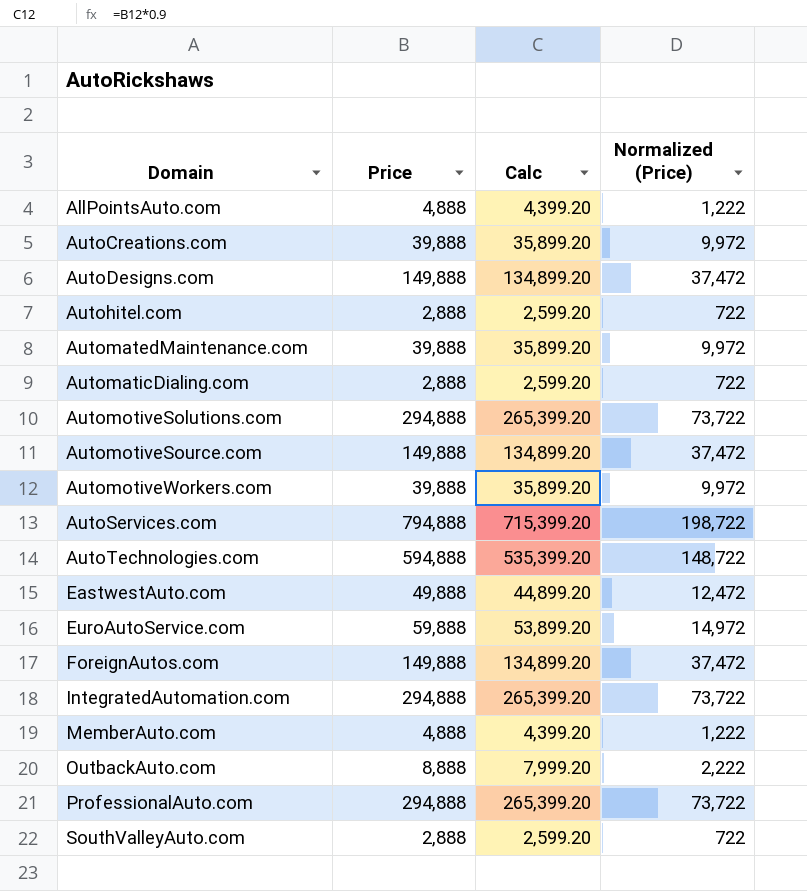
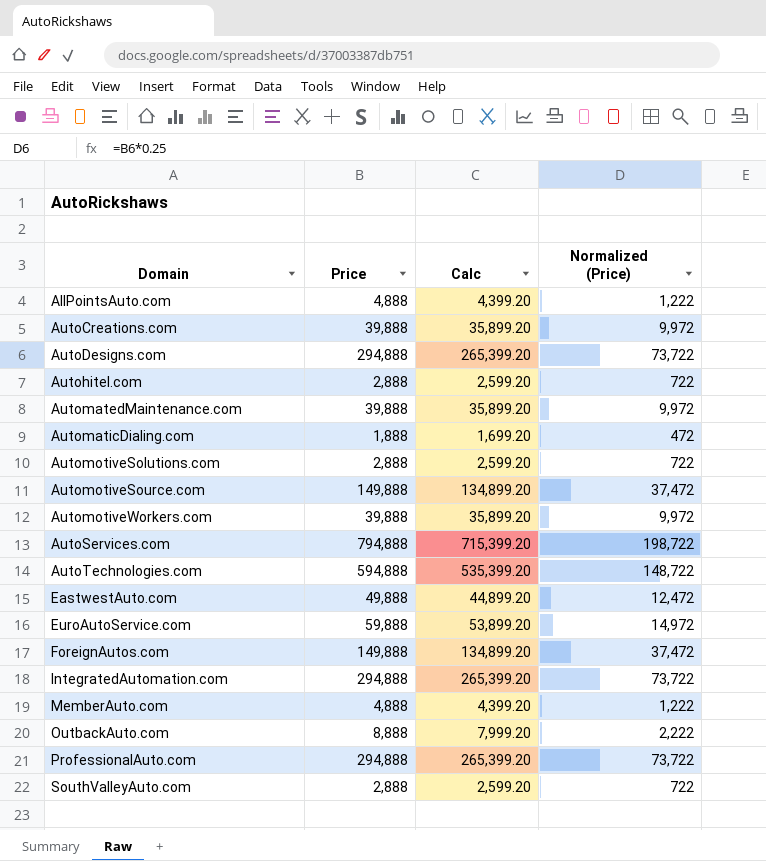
AutoDesigns.com | Price: 149,888 -> 294,888
AutoDesigns.com | Calc: 134,899.20 -> 265,399.20
AutoDesigns.com | Normalized (Price): 37,472 -> 73,722
AutomaticDialing.com | Price: 2,888 -> 1,888
AutomaticDialing.com | Calc: 2,599.20 -> 1,699.20
AutomaticDialing.com | Normalized (Price): 722 -> 472
AutomotiveSolutions.com | Price: 294,888 -> 2,888
AutomotiveSolutions.com | Calc: 265,399.20 -> 2,599.20
AutomotiveSolutions.com | Normalized (Price): 73,722 -> 722

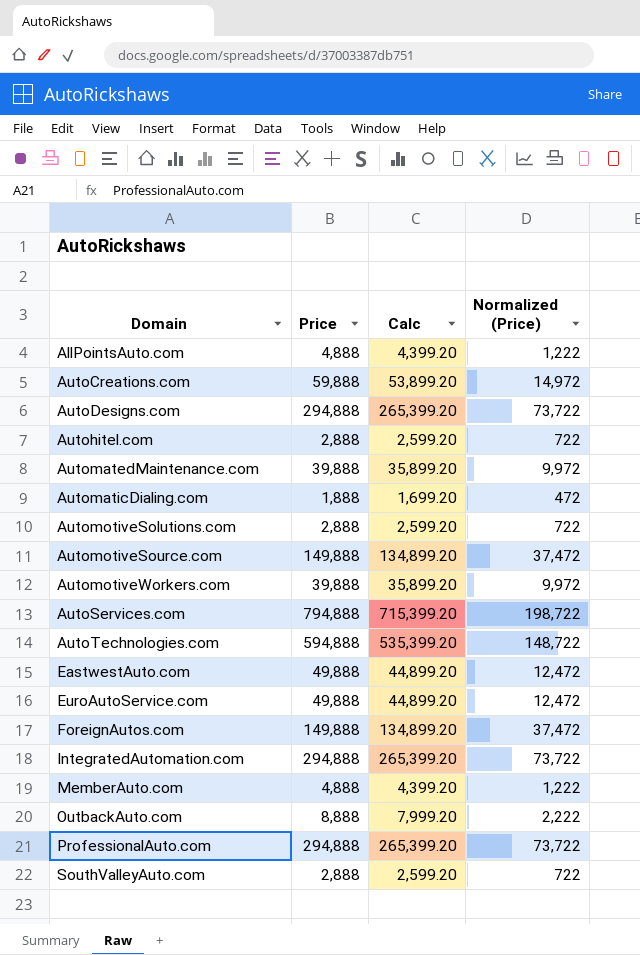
AutoCreations.com | Price: 39,888 -> 59,888
AutoCreations.com | Calc: 35,899.20 -> 53,899.20
AutoCreations.com | Normalized (Price): 9,972 -> 14,972
EuroAutoService.com | Price: 59,888 -> 49,888
EuroAutoService.com | Calc: 53,899.20 -> 44,899.20
EuroAutoService.com | Normalized (Price): 14,972 -> 12,472

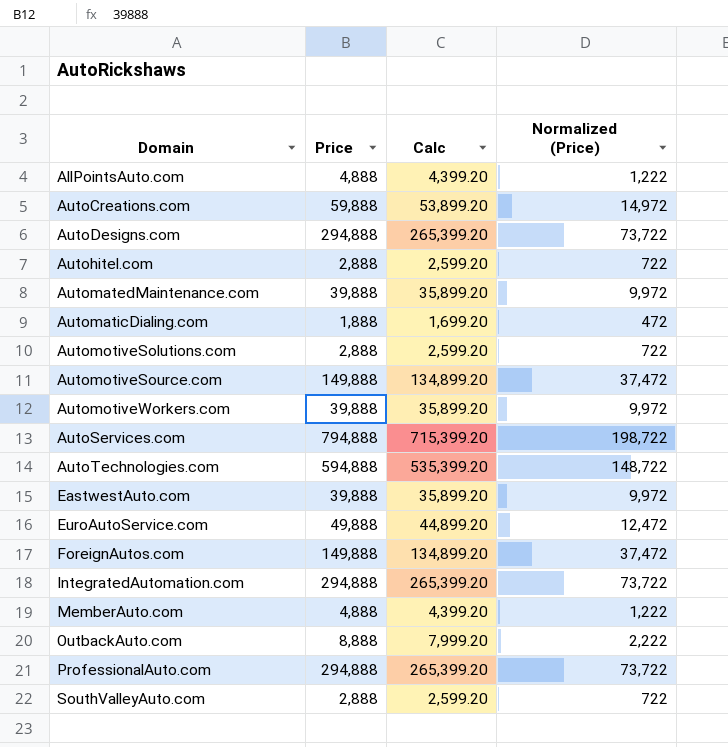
EastwestAuto.com | Price: 49,888 -> 39,888
EastwestAuto.com | Calc: 44,899.20 -> 35,899.20
EastwestAuto.com | Normalized (Price): 12,472 -> 9,972

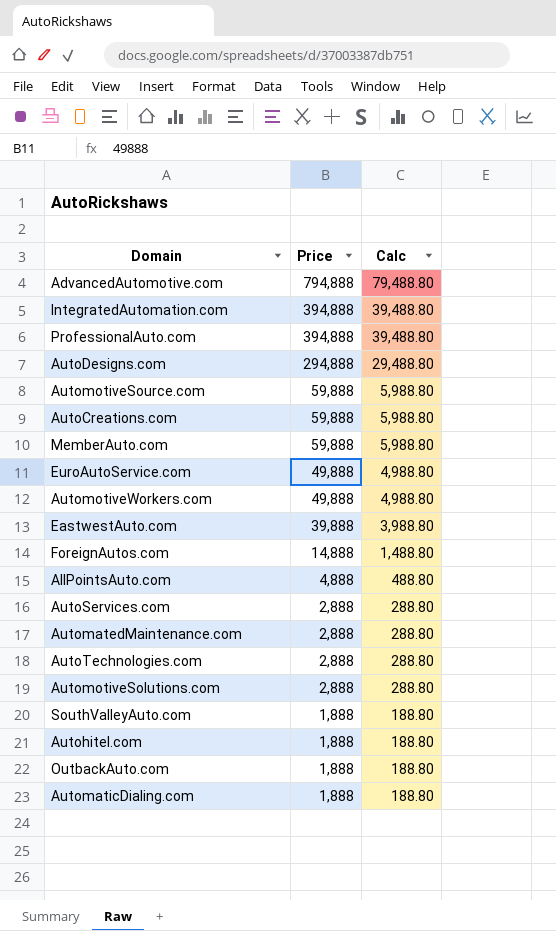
row order: Domain ascending -> Price descending
column Normalized (Price) | formula: [Price] * 0.25 -> none
column Calc | formula: [Price] * 0.9 -> [Price] * 0.1
row AdvancedAutomotive.com: none -> 794,888 | 79,488.80
IntegratedAutomation.com | Price: 294,888 -> 394,888
ProfessionalAuto.com | Price: 294,888 -> 394,888
AutomotiveSource.com | Price: 149,888 -> 59,888
MemberAuto.com | Price: 4,888 -> 59,888
AutomotiveWorkers.com | Price: 39,888 -> 49,888
ForeignAutos.com | Price: 149,888 -> 14,888
AutoServices.com | Price: 794,888 -> 2,888
AutomatedMaintenance.com | Price: 39,888 -> 2,888
AutoTechnologies.com | Price: 594,888 -> 2,888
SouthValleyAuto.com | Price: 2,888 -> 1,888
Autohitel.com | Price: 2,888 -> 1,888
OutbackAuto.com | Price: 8,888 -> 1,888

